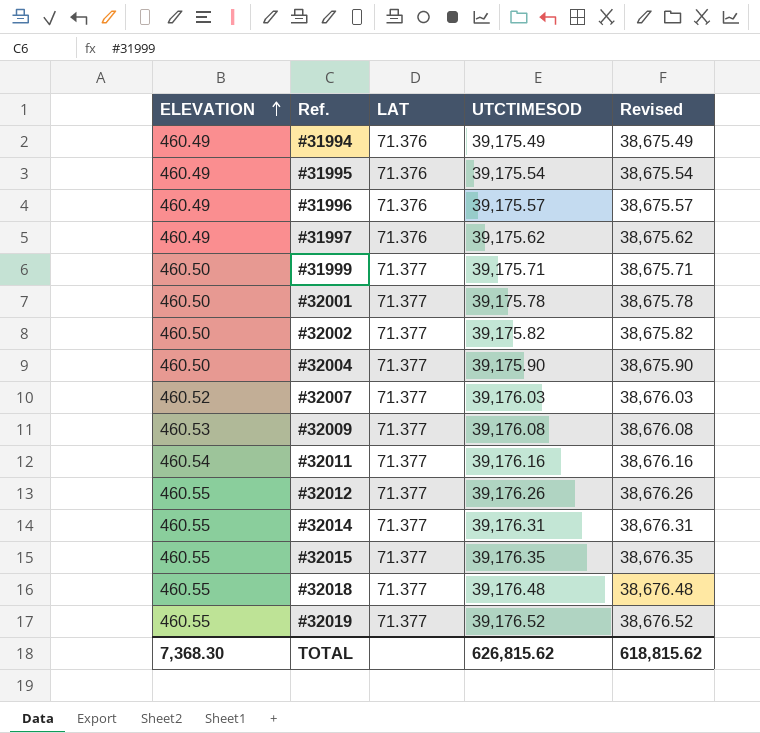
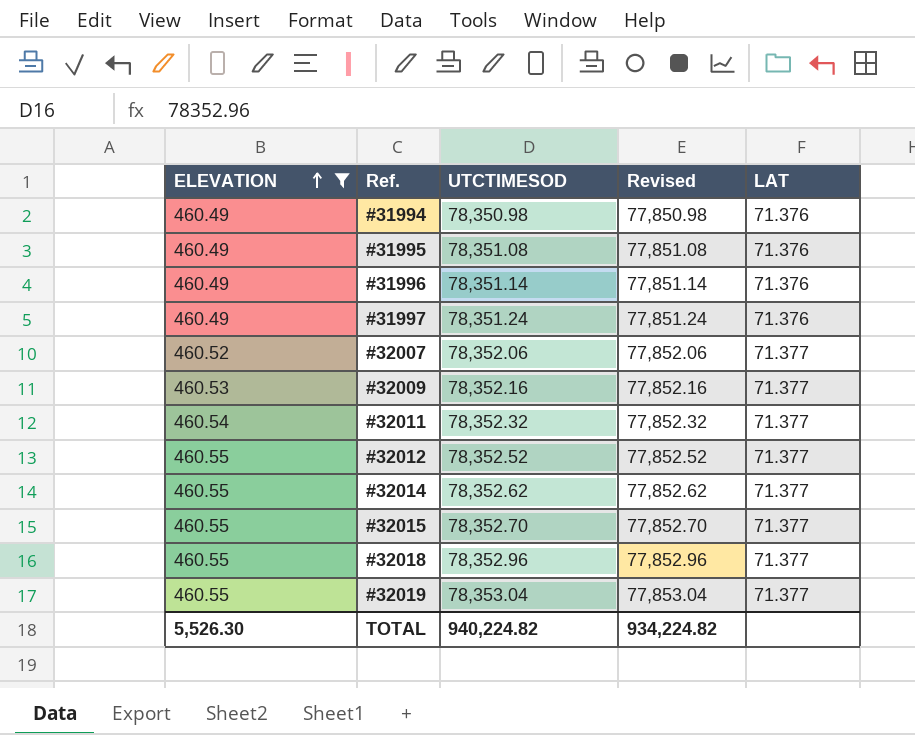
filter: none -> ELEVATION != 460.50
column LAT | position: 3 -> 5
#31994 | UTCTIMESOD: 39,175.49 -> 78,350.98
#31994 | Revised: 38,675.49 -> 77,850.98
#31995 | UTCTIMESOD: 39,175.54 -> 78,351.08
#31995 | Revised: 38,675.54 -> 77,851.08
#31996 | UTCTIMESOD: 39,175.57 -> 78,351.14
#31996 | Revised: 38,675.57 -> 77,851.14
#31997 | UTCTIMESOD: 39,175.62 -> 78,351.24
#31997 | Revised: 38,675.62 -> 77,851.24
#32007 | UTCTIMESOD: 39,176.03 -> 78,352.06
#32007 | Revised: 38,676.03 -> 77,852.06
#32009 | UTCTIMESOD: 39,176.08 -> 78,352.16
#32009 | Revised: 38,676.08 -> 77,852.16
#32011 | UTCTIMESOD: 39,176.16 -> 78,352.32
#32011 | Revised: 38,676.16 -> 77,852.32
#32012 | UTCTIMESOD: 39,176.26 -> 78,352.52
#32012 | Revised: 38,676.26 -> 77,852.52
#32014 | UTCTIMESOD: 39,176.31 -> 78,352.62
#32014 | Revised: 38,676.31 -> 77,852.62
#32015 | UTCTIMESOD: 39,176.35 -> 78,352.70
#32015 | Revised: 38,676.35 -> 77,852.70
#32018 | UTCTIMESOD: 39,176.48 -> 78,352.96
#32018 | Revised: 38,676.48 -> 77,852.96
#32019 | UTCTIMESOD: 39,176.52 -> 78,353.04
#32019 | Revised: 38,676.52 -> 77,853.04
TOTAL | ELEVATION: 7,368.30 -> 5,526.30
TOTAL | UTCTIMESOD: 626,815.62 -> 940,224.82
TOTAL | Revised: 618,815.62 -> 934,224.82

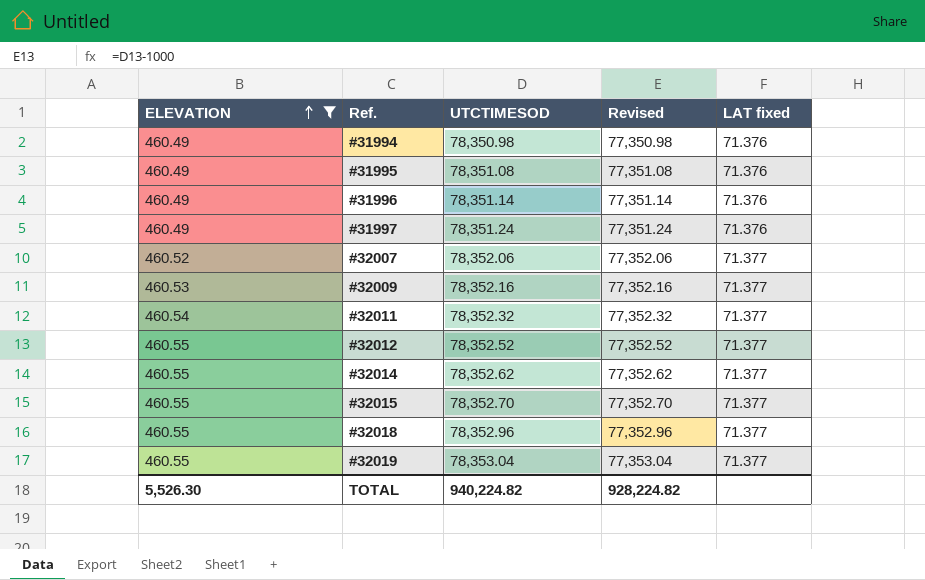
column Revised | formula: [UTCTIMESOD] - 500 -> [UTCTIMESOD] - 1000
column name: LAT -> LAT fixed
TOTAL | Revised: 934,224.82 -> 928,224.82

